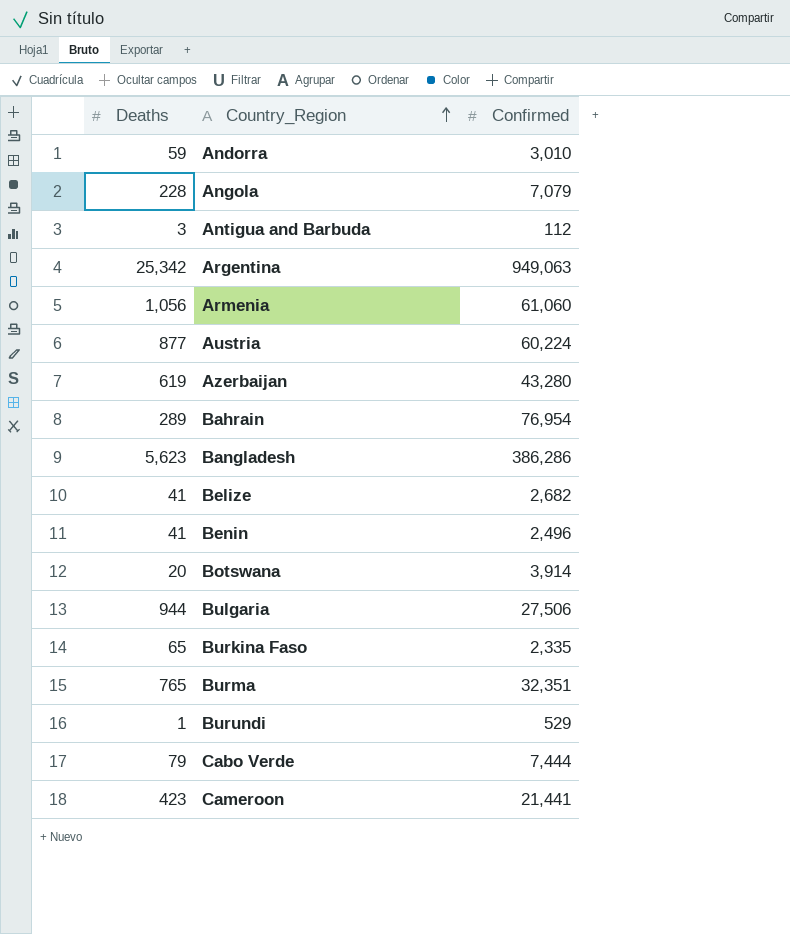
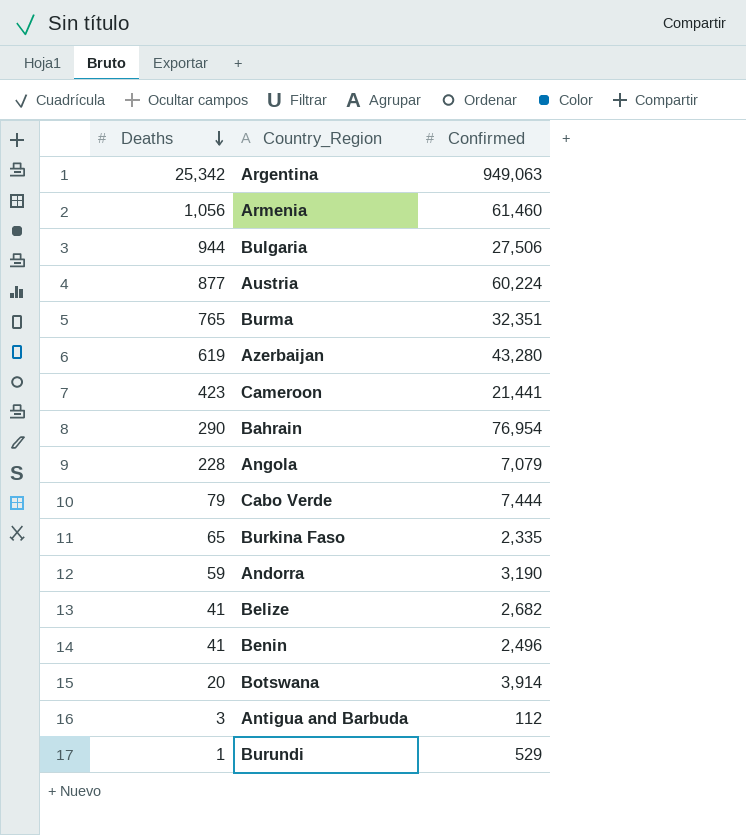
row order: Country_Region ascending -> Deaths descending
row Bangladesh: 5,623 | 386,286 -> none
Armenia | Confirmed: 61,060 -> 61,460
Bahrain | Deaths: 289 -> 290
Andorra | Confirmed: 3,010 -> 3,190

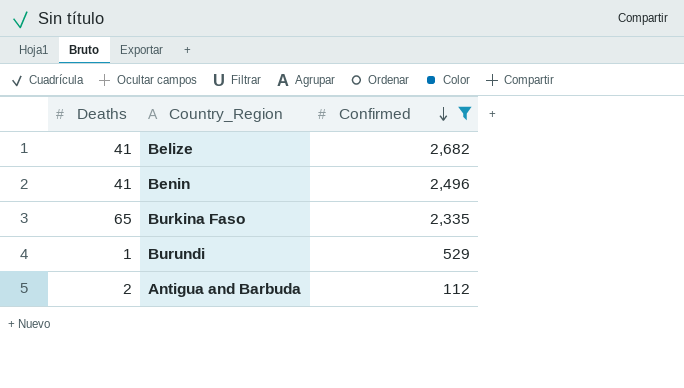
filter: none -> Confirmed <= 2,682
row order: Deaths descending -> Confirmed descending
Antigua and Barbuda | Deaths: 3 -> 2

